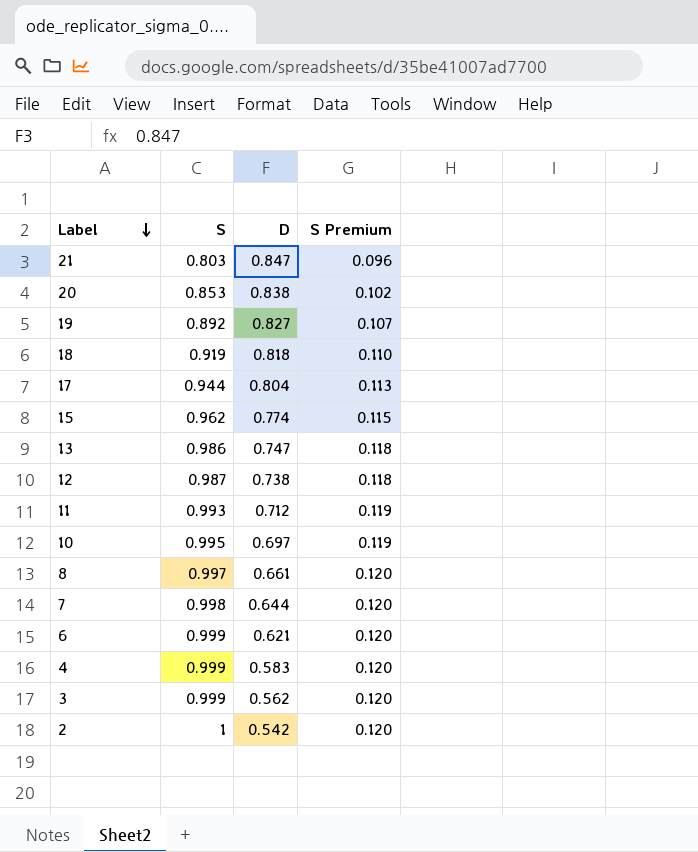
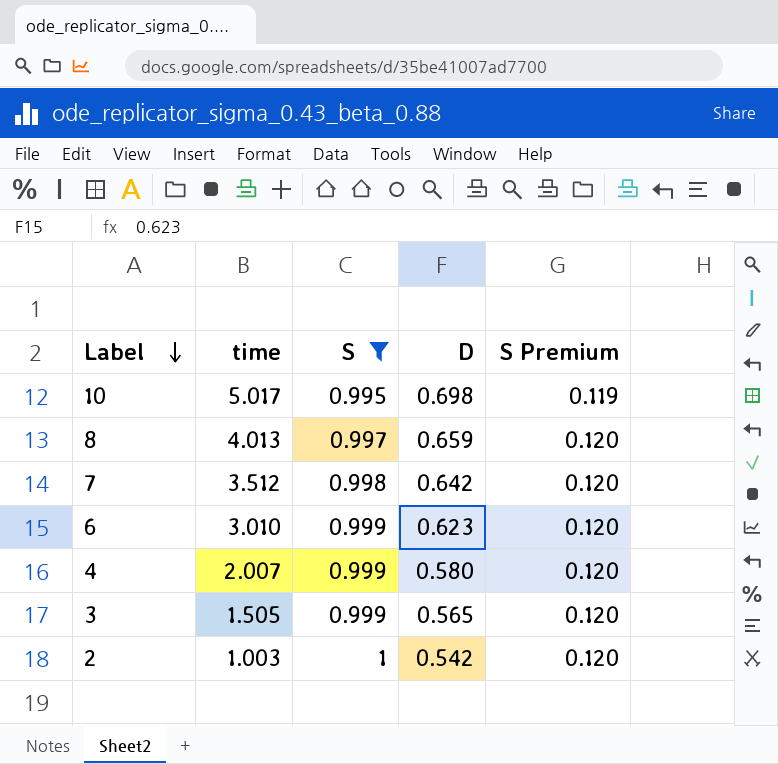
filter: none -> S >= 0.995
column time | position: none -> 2
10 | D: 0.697 -> 0.698
8 | D: 0.661 -> 0.659
7 | D: 0.644 -> 0.642
6 | D: 0.621 -> 0.623
4 | D: 0.583 -> 0.580
3 | D: 0.562 -> 0.565

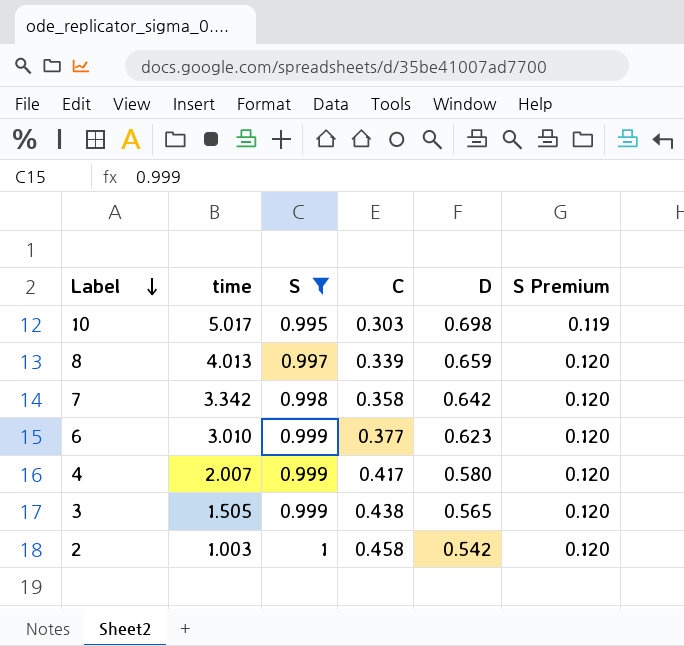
column C | position: none -> 4
7 | time: 3.512 -> 3.342

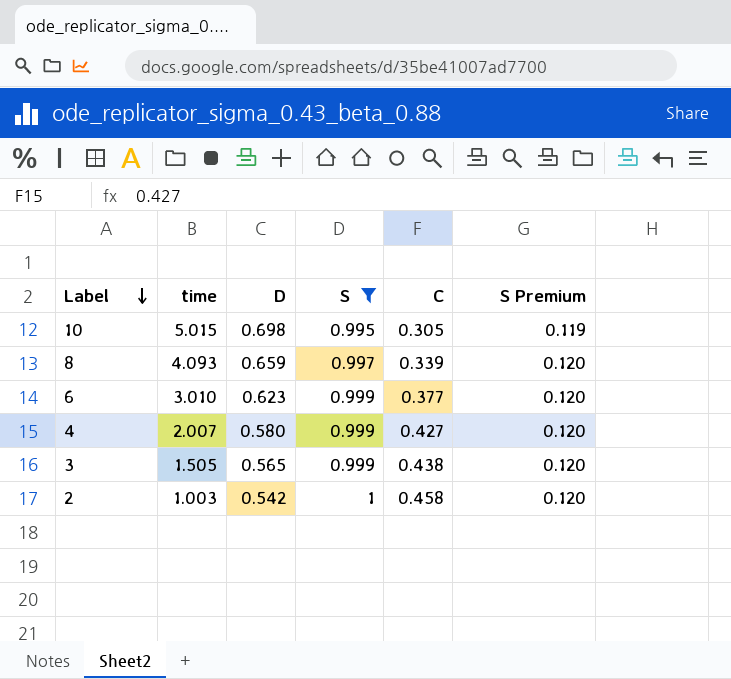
column D | position: 5 -> 3
row 7: 3.342 | 0.998 | 0.358 | 0.642 | 0.120 -> none
10 | time: 5.017 -> 5.015
10 | C: 0.303 -> 0.305
8 | time: 4.013 -> 4.093
4 | C: 0.417 -> 0.427

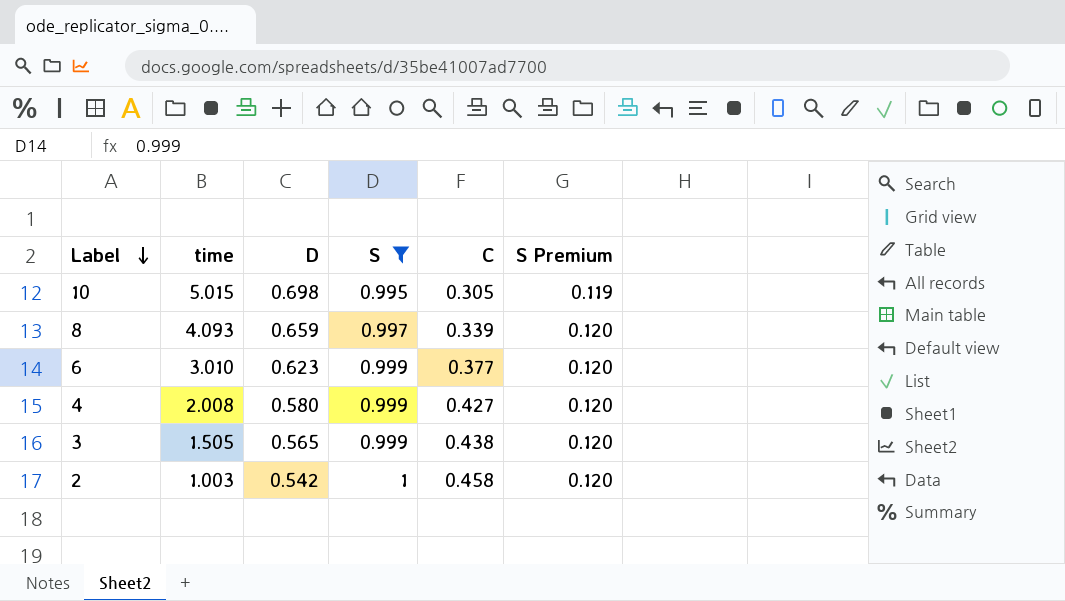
4 | time: 2.007 -> 2.008

